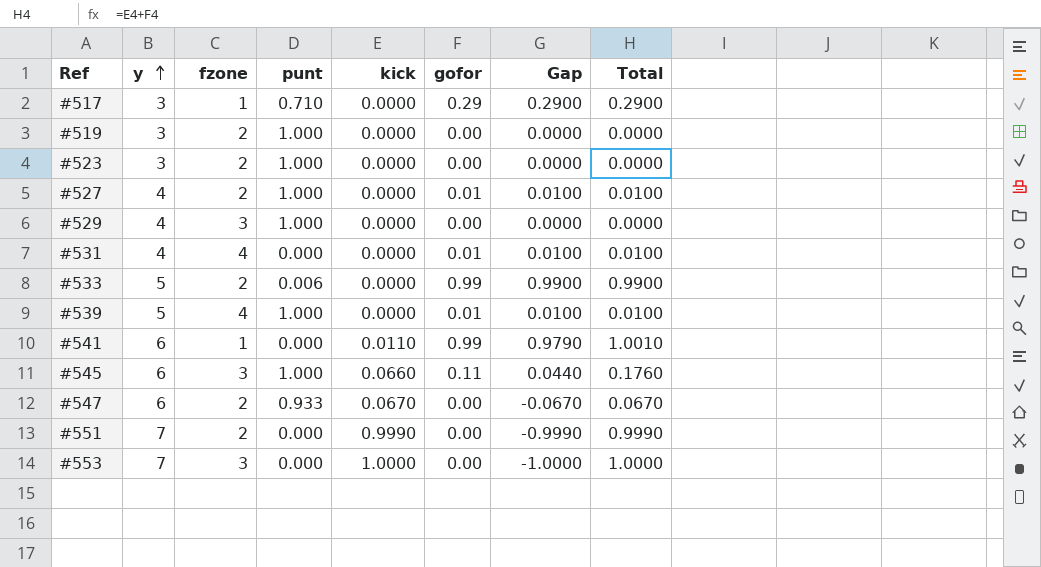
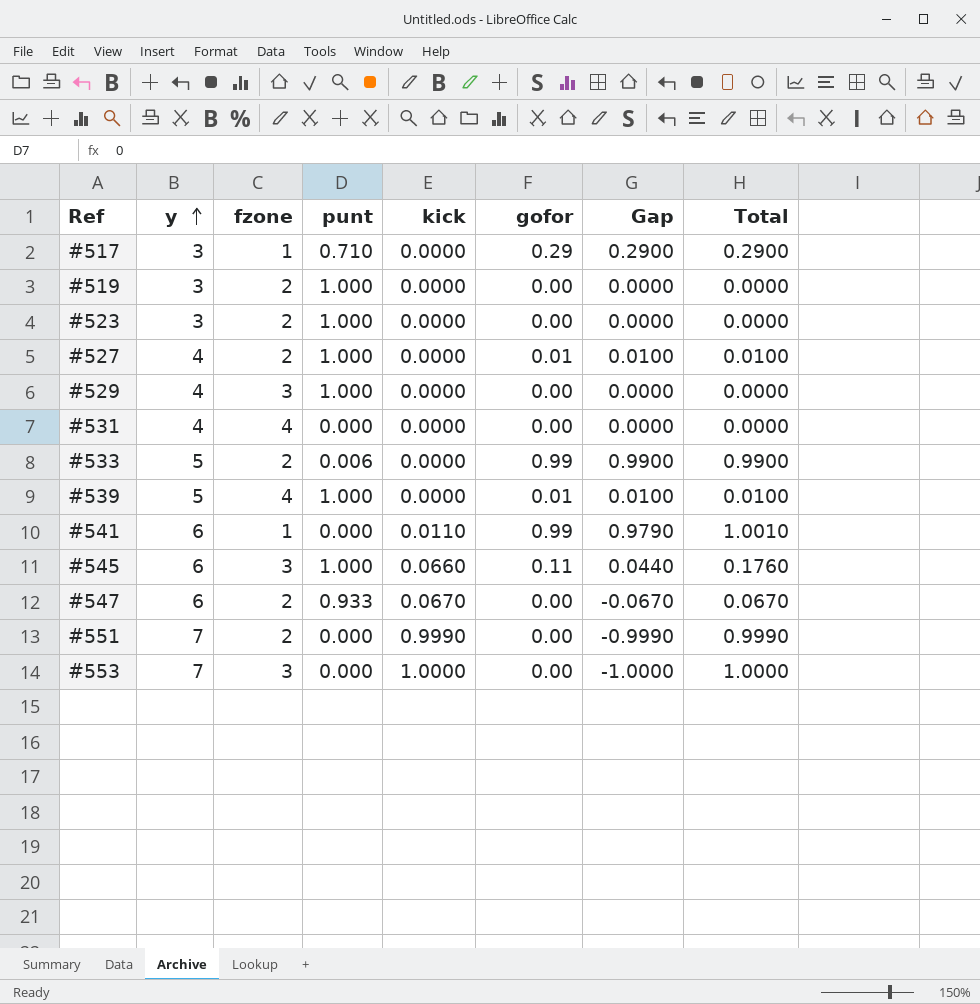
#531 | gofor: 0.01 -> 0.00
#531 | Gap: 0.0100 -> 0.0000
#531 | Total: 0.0100 -> 0.0000

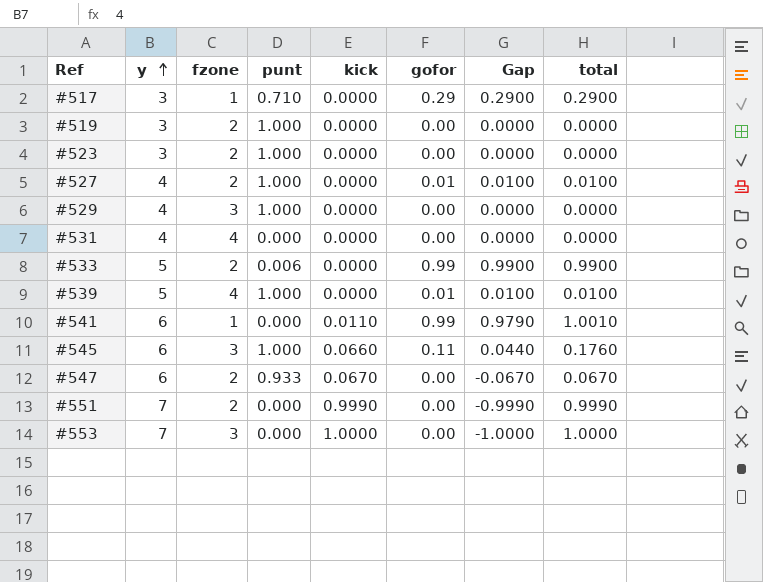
column name: Total -> total

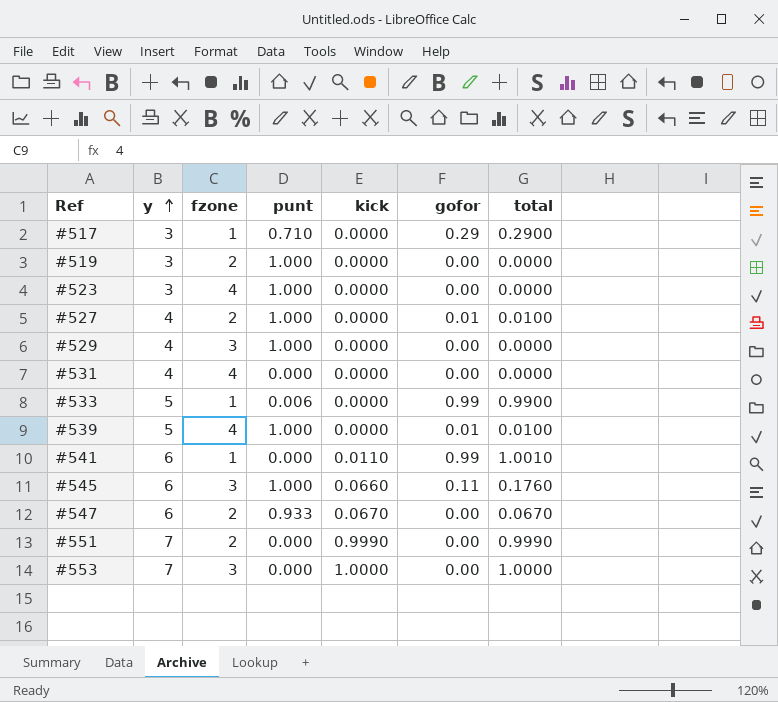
column Gap | formula: [gofor] - [kick] -> none
#523 | fzone: 2 -> 4
#533 | fzone: 2 -> 1

